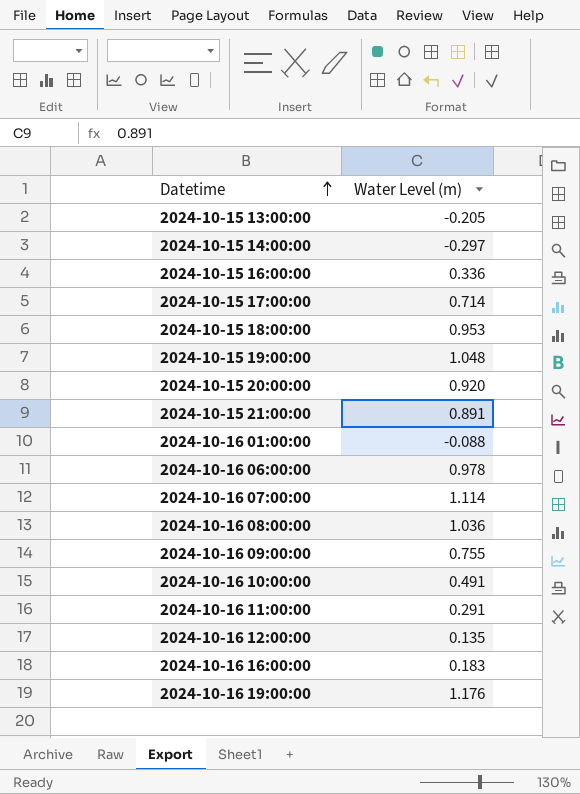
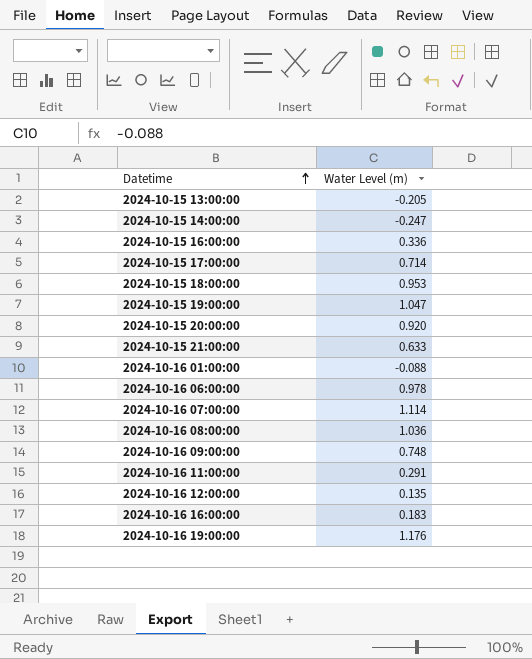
row 2024-10-16 10:00:00: 0.491 -> none
2024-10-15 14:00:00 | Water Level (m): -0.297 -> -0.247
2024-10-15 19:00:00 | Water Level (m): 1.048 -> 1.047
2024-10-15 21:00:00 | Water Level (m): 0.891 -> 0.633
2024-10-16 09:00:00 | Water Level (m): 0.755 -> 0.748

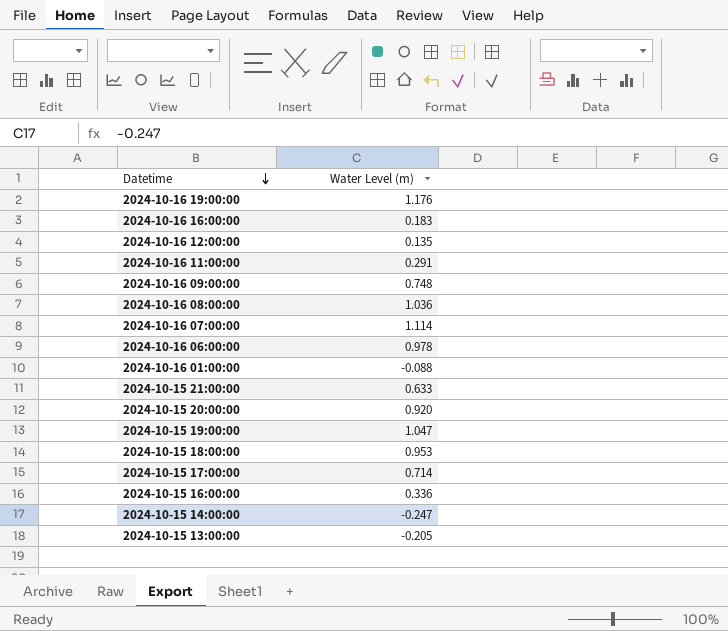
row order: Datetime ascending -> Datetime descending

